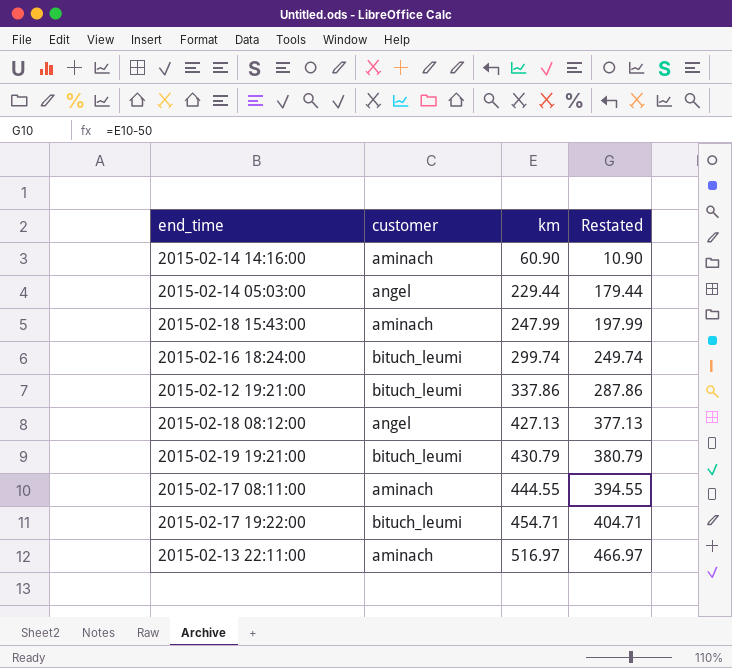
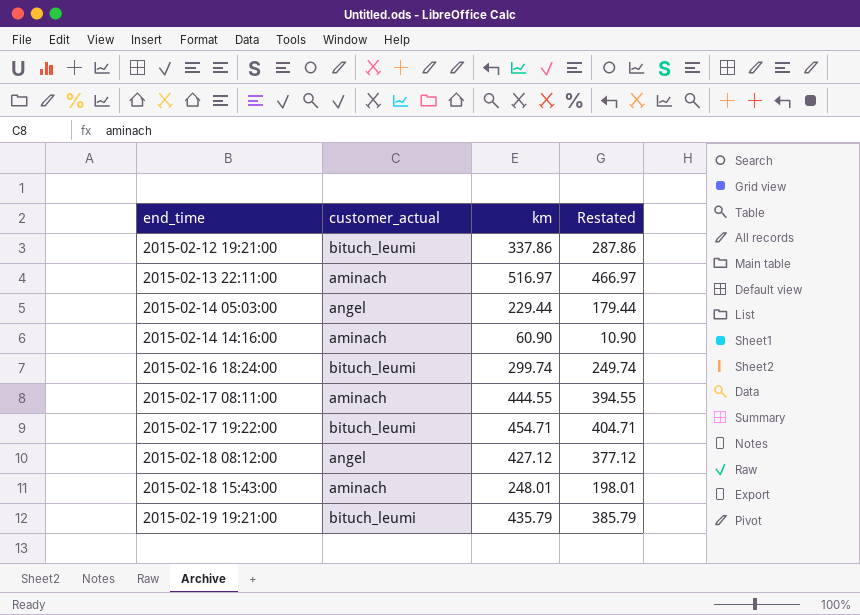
row order: km ascending -> end_time ascending
column name: customer -> customer_actual
2015-02-18 08:12:00 | km: 427.13 -> 427.12
2015-02-18 08:12:00 | Restated: 377.13 -> 377.12
2015-02-18 15:43:00 | km: 247.99 -> 248.01
2015-02-18 15:43:00 | Restated: 197.99 -> 198.01
2015-02-19 19:21:00 | km: 430.79 -> 435.79
2015-02-19 19:21:00 | Restated: 380.79 -> 385.79

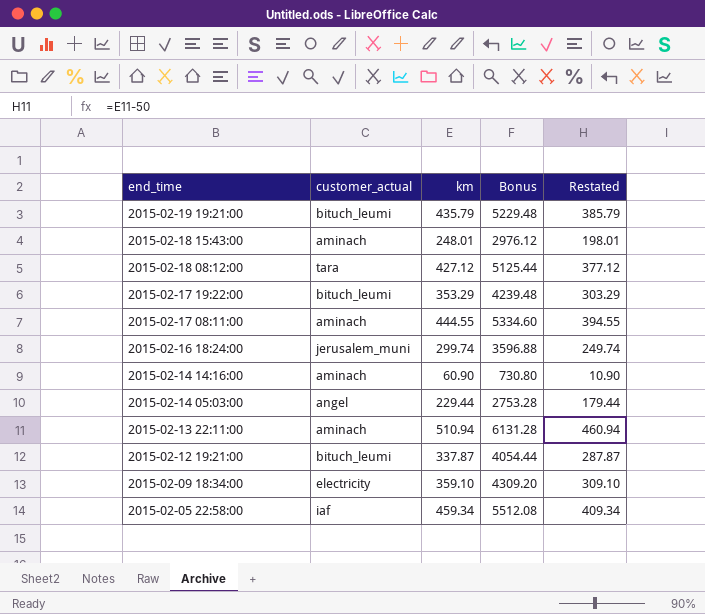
row order: end_time ascending -> end_time descending
column Bonus | formula: none -> [km] * 12
2015-02-18 08:12:00 | customer_actual: angel -> tara
2015-02-17 19:22:00 | km: 454.71 -> 353.29
2015-02-17 19:22:00 | Restated: 404.71 -> 303.29
2015-02-16 18:24:00 | customer_actual: bituch_leumi -> jerusalem_muni
2015-02-13 22:11:00 | km: 516.97 -> 510.94
2015-02-13 22:11:00 | Restated: 466.97 -> 460.94
2015-02-12 19:21:00 | km: 337.86 -> 337.87
2015-02-12 19:21:00 | Restated: 287.86 -> 287.87
row 2015-02-09 18:34:00: none -> electricity | 359.10 | 4309.20 | 309.10
row 2015-02-05 22:58:00: none -> iaf | 459.34 | 5512.08 | 409.34

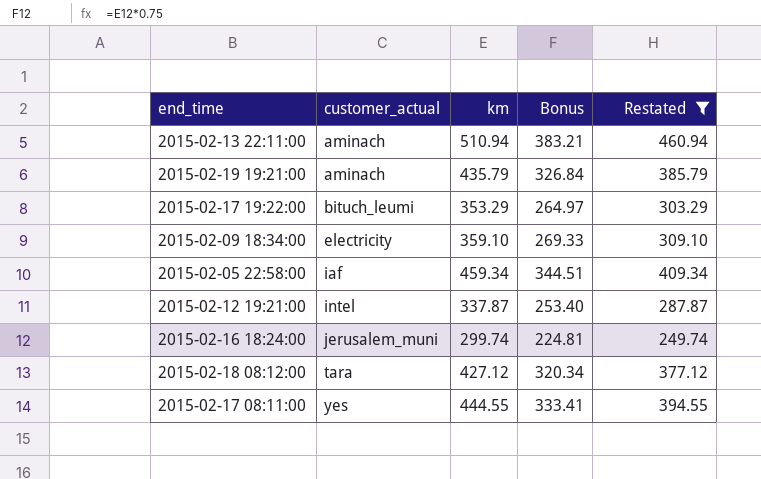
filter: none -> Restated >= 249.74
row order: end_time descending -> customer_actual ascending
column Bonus | formula: [km] * 12 -> [km] * 0.75
2015-02-19 19:21:00 | customer_actual: bituch_leumi -> aminach
2015-02-12 19:21:00 | customer_actual: bituch_leumi -> intel
2015-02-17 08:11:00 | customer_actual: aminach -> yes

